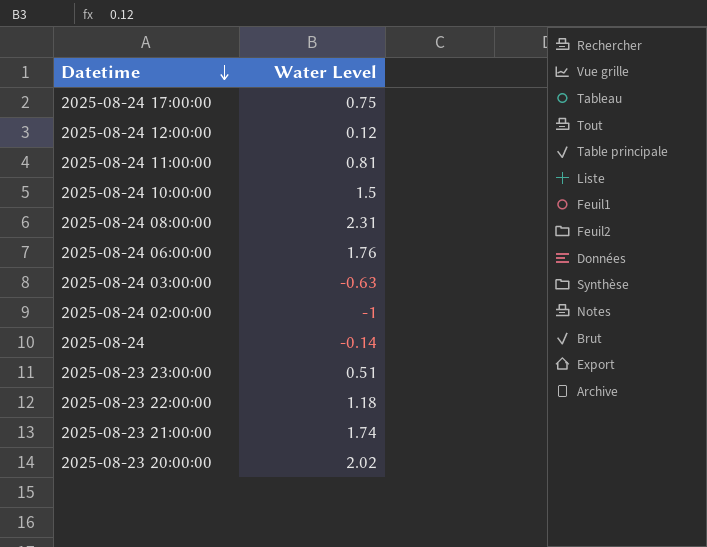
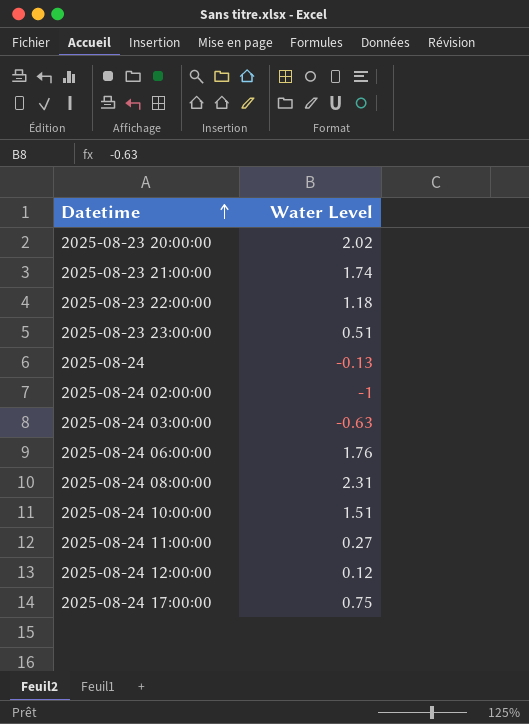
row order: Datetime descending -> Datetime ascending
2025-08-24 | Water Level: -0.14 -> -0.13
2025-08-24 10:00:00 | Water Level: 1.5 -> 1.51
2025-08-24 11:00:00 | Water Level: 0.81 -> 0.27

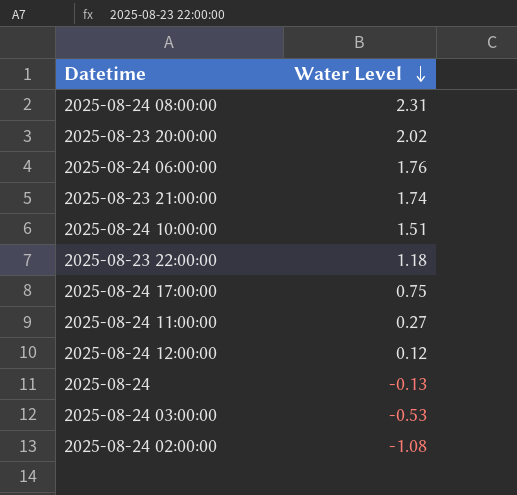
row order: Datetime ascending -> Water Level descending
row 2025-08-23 23:00:00: 0.51 -> none
2025-08-24 03:00:00 | Water Level: -0.63 -> -0.53
2025-08-24 02:00:00 | Water Level: -1 -> -1.08

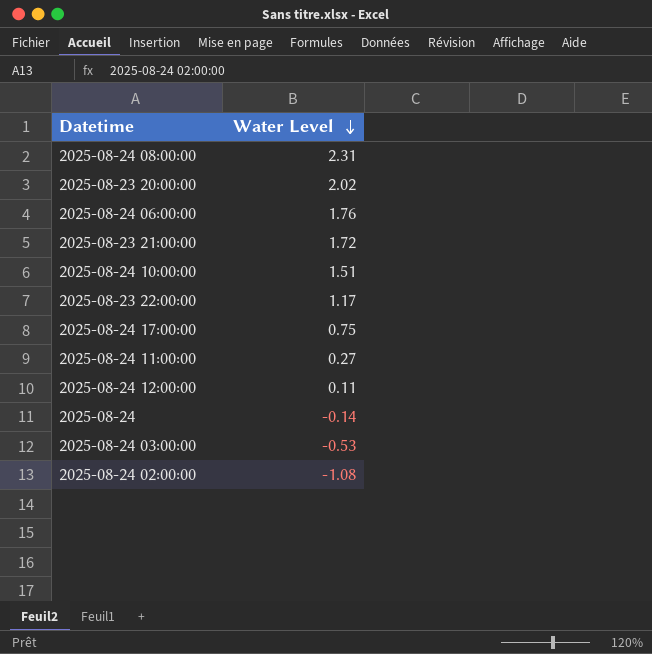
2025-08-23 21:00:00 | Water Level: 1.74 -> 1.72
2025-08-23 22:00:00 | Water Level: 1.18 -> 1.17
2025-08-24 12:00:00 | Water Level: 0.12 -> 0.11
2025-08-24 | Water Level: -0.13 -> -0.14

